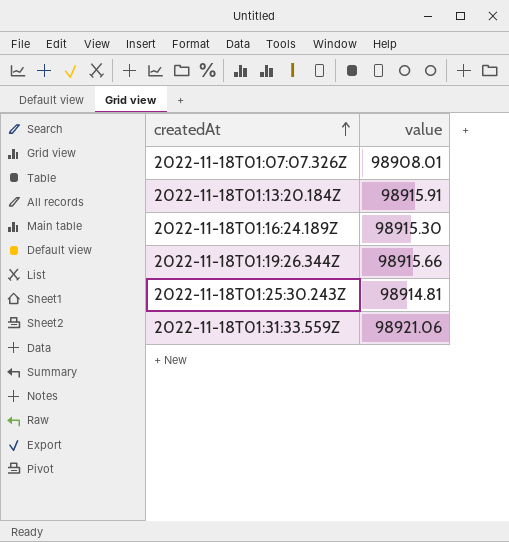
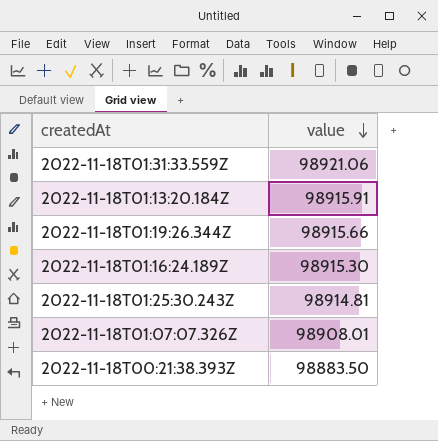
row order: createdAt ascending -> value descending
row 2022-11-18T00:21:38.393Z: none -> 98883.50

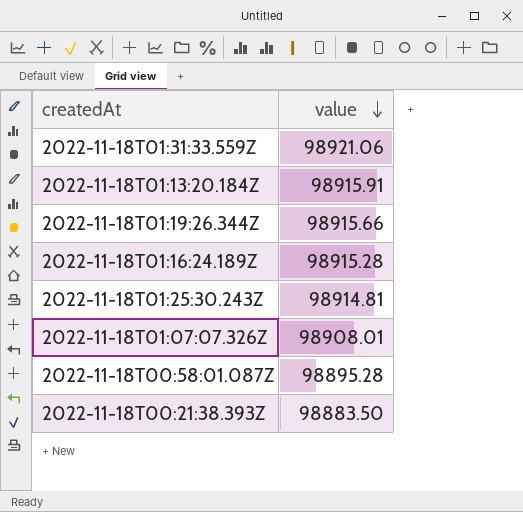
2022-11-18T01:16:24.189Z | value: 98915.30 -> 98915.28
row 2022-11-18T00:58:01.087Z: none -> 98895.28

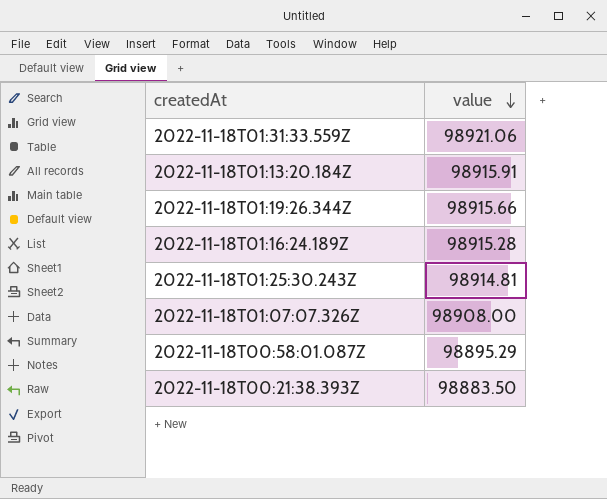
2022-11-18T01:07:07.326Z | value: 98908.01 -> 98908.00
2022-11-18T00:58:01.087Z | value: 98895.28 -> 98895.29

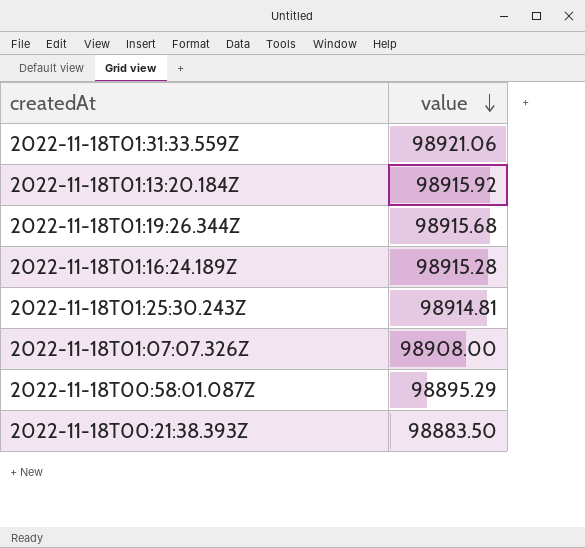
2022-11-18T01:13:20.184Z | value: 98915.91 -> 98915.92
2022-11-18T01:19:26.344Z | value: 98915.66 -> 98915.68

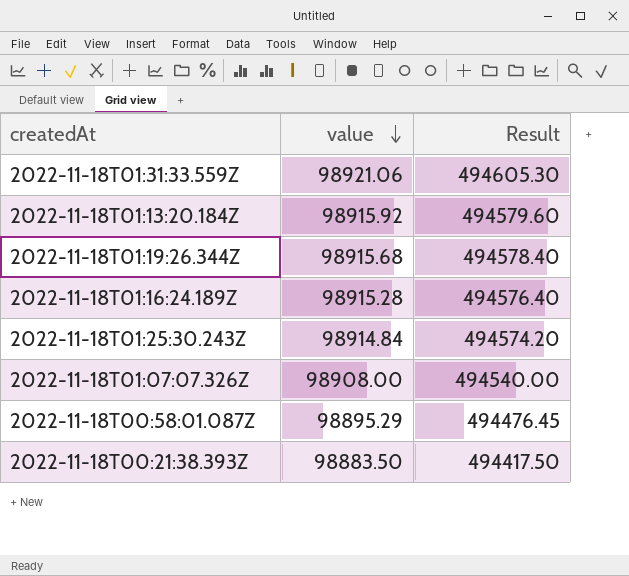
column Result | formula: none -> [value] * 5
2022-11-18T01:25:30.243Z | value: 98914.81 -> 98914.84

